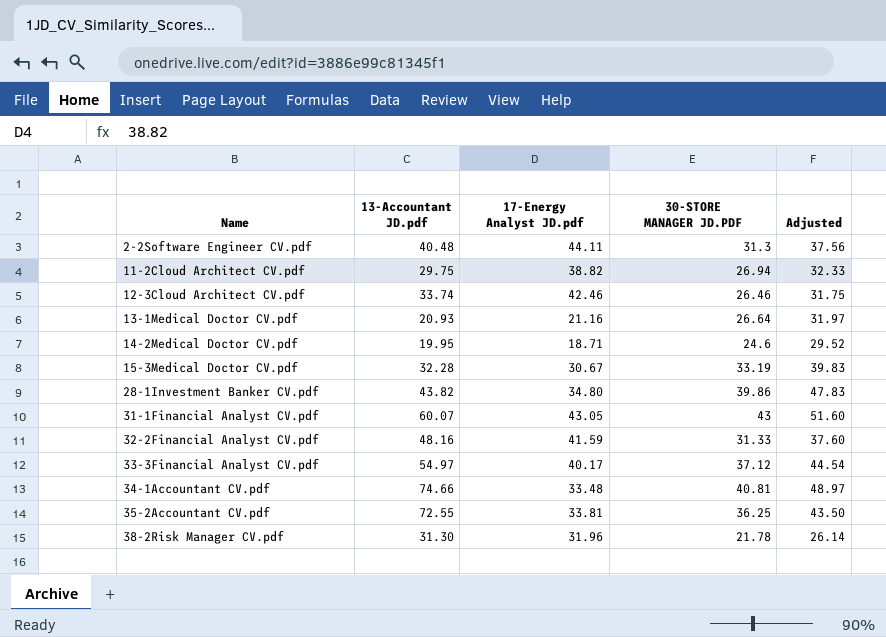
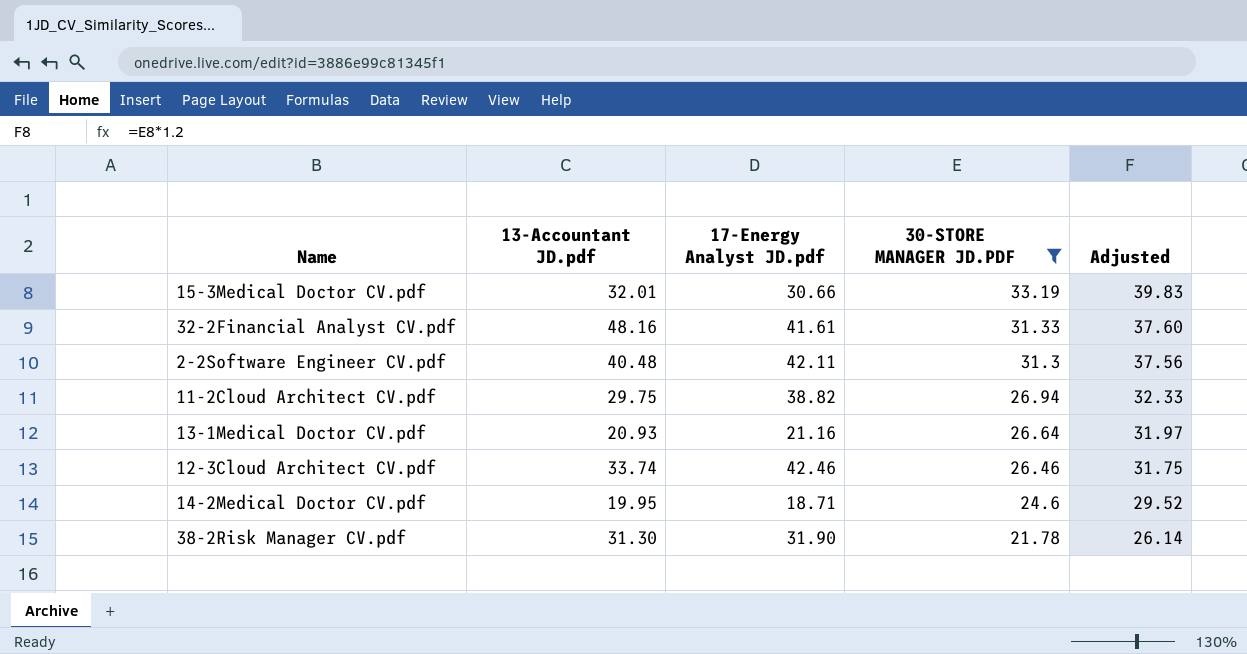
filter: none -> 30-STORE MANAGER JD.PDF <= 33.19
row order: Name ascending -> 30-STORE MANAGER JD.PDF descending
15-3Medical Doctor CV.pdf | 13-Accountant JD.pdf: 32.28 -> 32.01
15-3Medical Doctor CV.pdf | 17-Energy Analyst JD.pdf: 30.67 -> 30.66
32-2Financial Analyst CV.pdf | 17-Energy Analyst JD.pdf: 41.59 -> 41.61
2-2Software Engineer CV.pdf | 17-Energy Analyst JD.pdf: 44.11 -> 42.11
38-2Risk Manager CV.pdf | 17-Energy Analyst JD.pdf: 31.96 -> 31.90

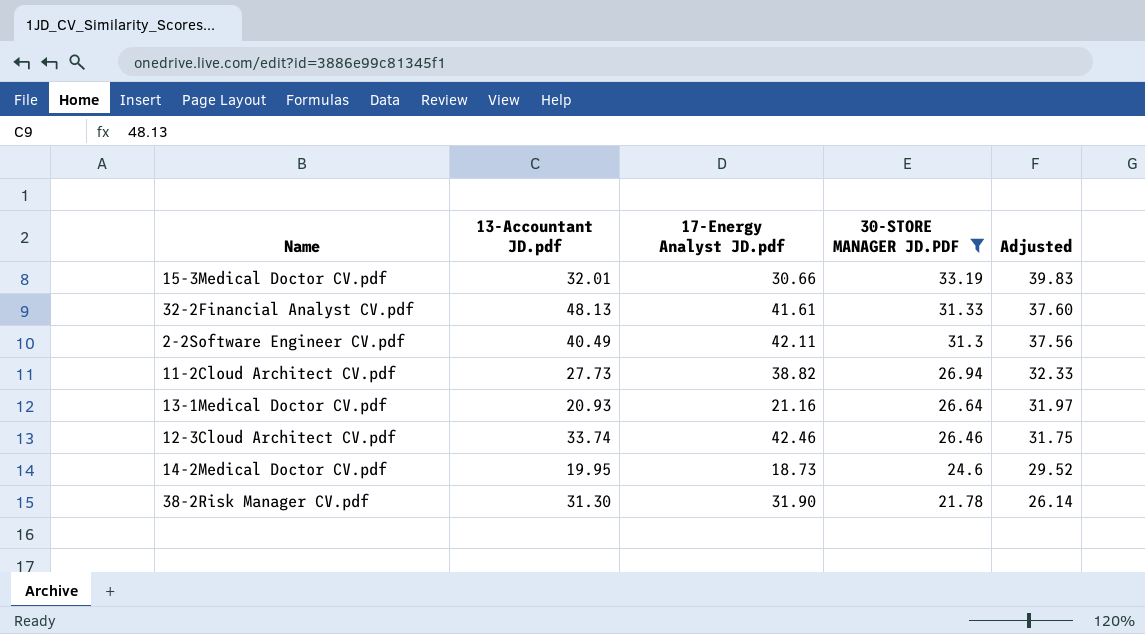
32-2Financial Analyst CV.pdf | 13-Accountant JD.pdf: 48.16 -> 48.13
2-2Software Engineer CV.pdf | 13-Accountant JD.pdf: 40.48 -> 40.49
11-2Cloud Architect CV.pdf | 13-Accountant JD.pdf: 29.75 -> 27.73
14-2Medical Doctor CV.pdf | 17-Energy Analyst JD.pdf: 18.71 -> 18.73

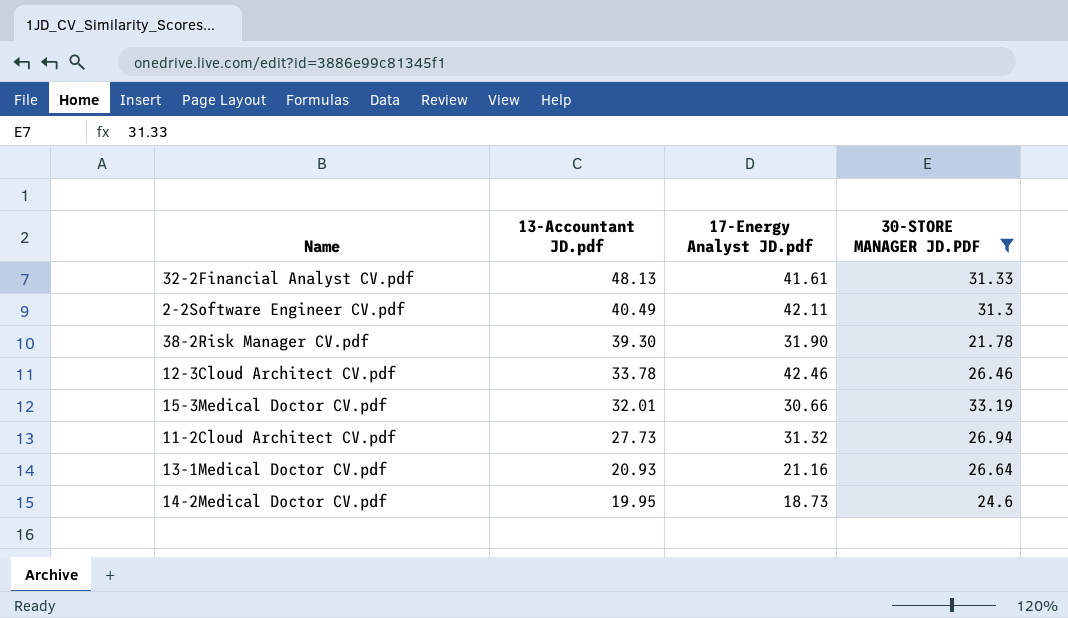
row order: 30-STORE MANAGER JD.PDF descending -> 13-Accountant JD.pdf descending
column Adjusted | formula: [30-STORE MANAGER JD.PDF] * 1.2 -> none
38-2Risk Manager CV.pdf | 13-Accountant JD.pdf: 31.30 -> 39.30
12-3Cloud Architect CV.pdf | 13-Accountant JD.pdf: 33.74 -> 33.78
11-2Cloud Architect CV.pdf | 17-Energy Analyst JD.pdf: 38.82 -> 31.32

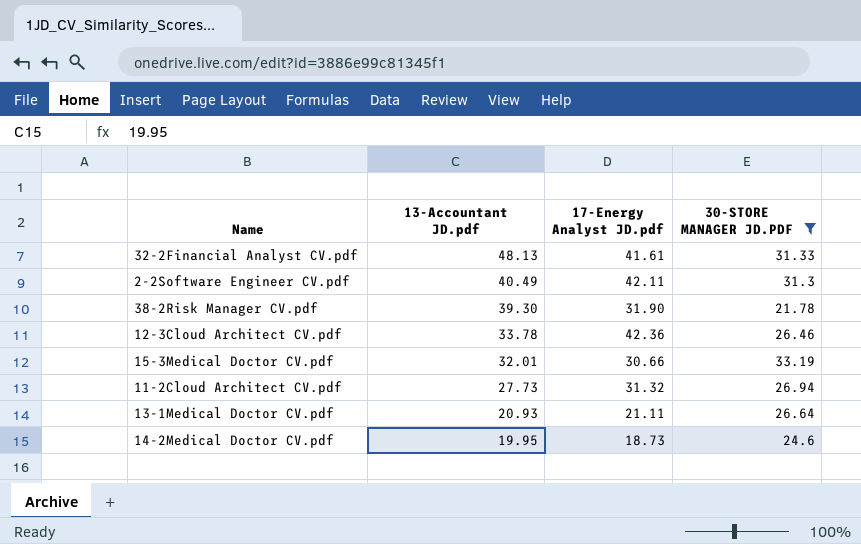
12-3Cloud Architect CV.pdf | 17-Energy Analyst JD.pdf: 42.46 -> 42.36
13-1Medical Doctor CV.pdf | 17-Energy Analyst JD.pdf: 21.16 -> 21.11

